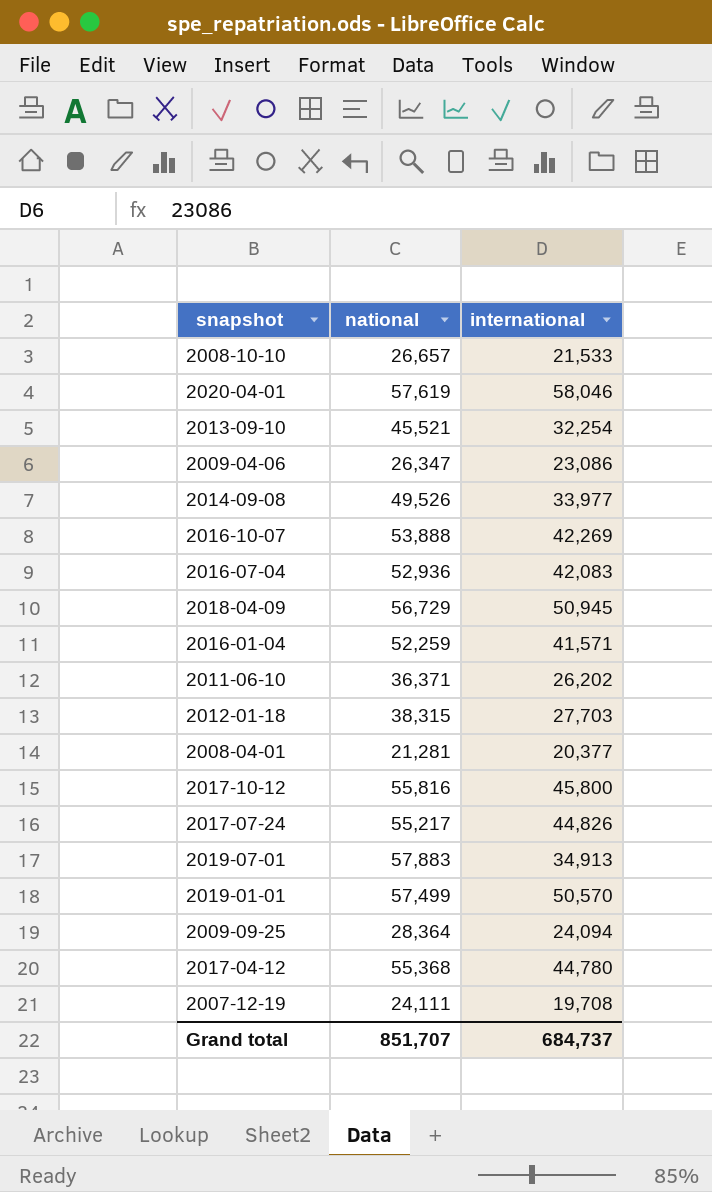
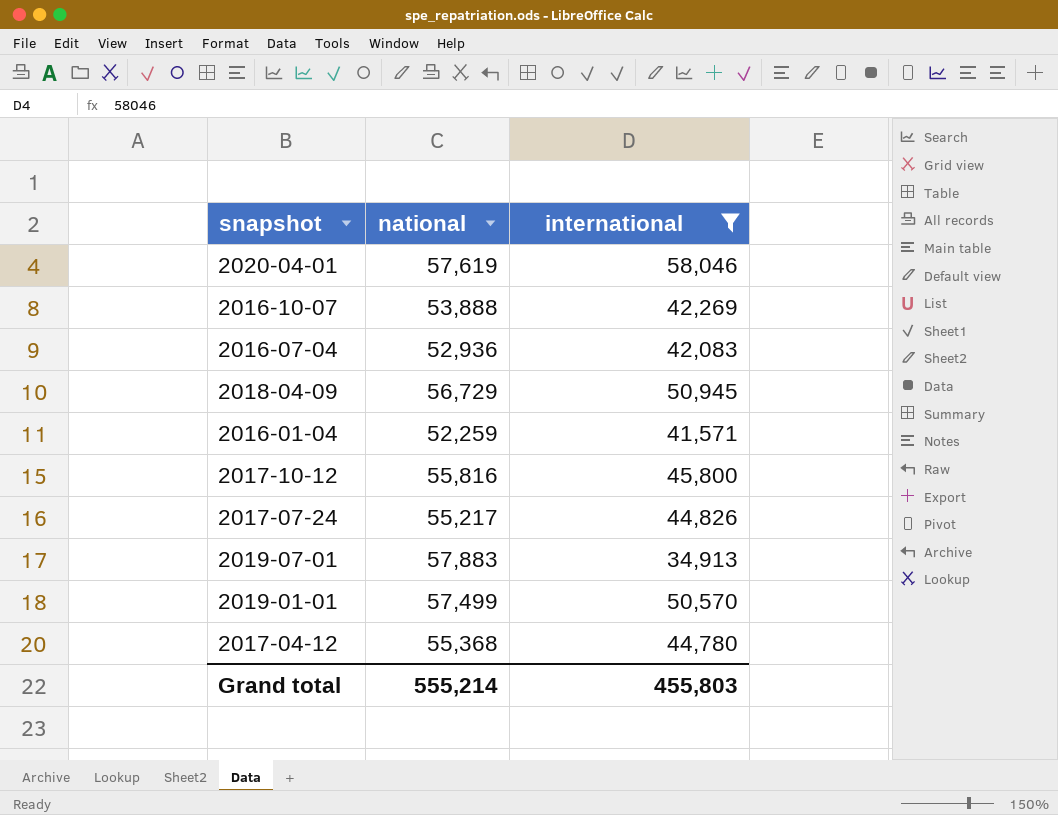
filter: none -> international >= 34,913
Grand total | national: 851,707 -> 555,214
Grand total | international: 684,737 -> 455,803

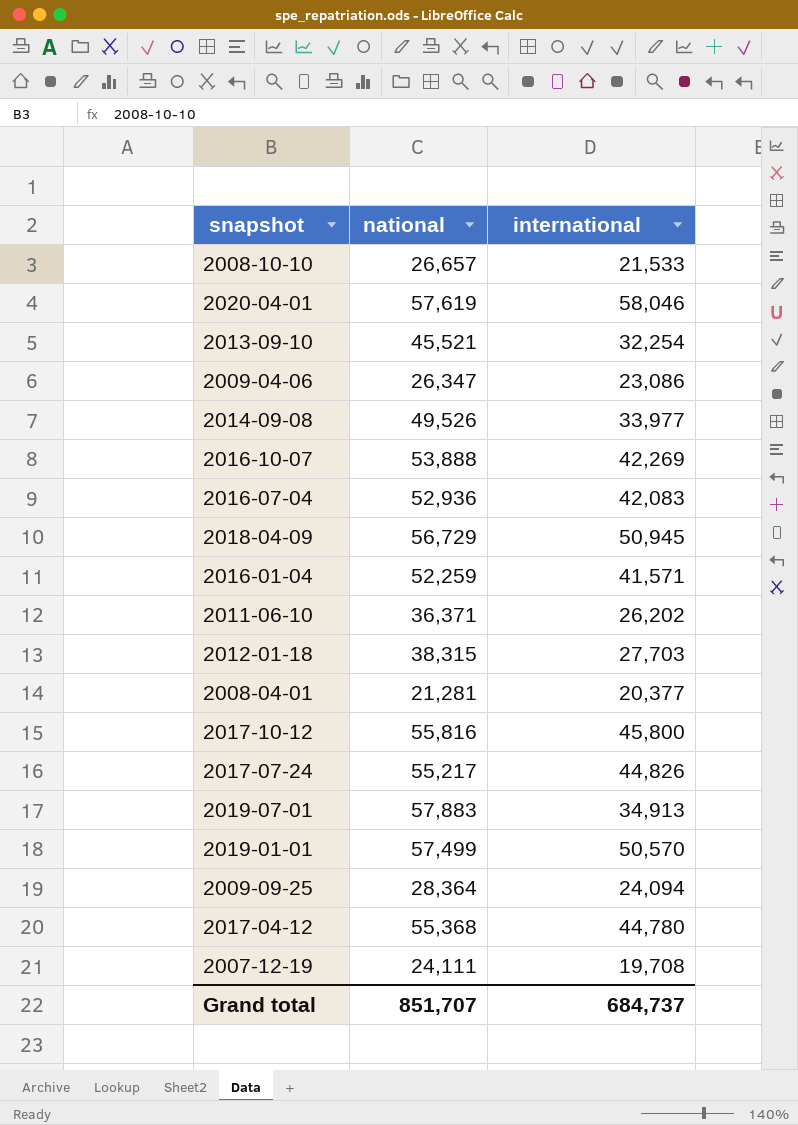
filter: international >= 34,913 -> none
Grand total | national: 555,214 -> 851,707
Grand total | international: 455,803 -> 684,737

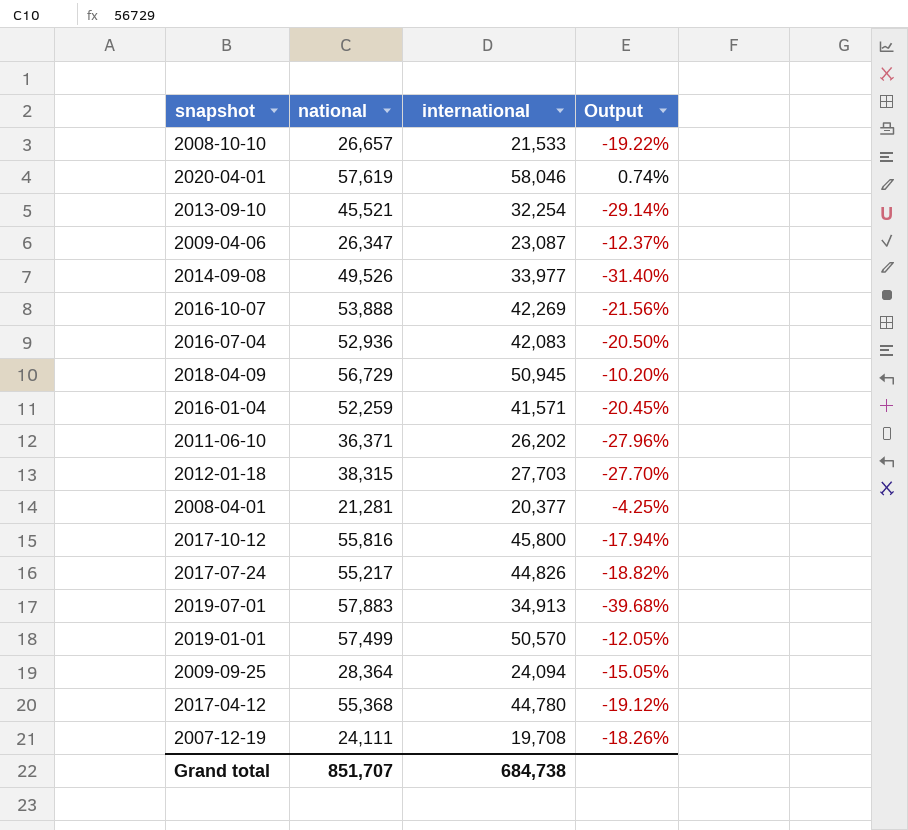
column Output | formula: none -> ([international] - [national]) / [national]
2009-04-06 | international: 23,086 -> 23,087
Grand total | international: 684,737 -> 684,738

